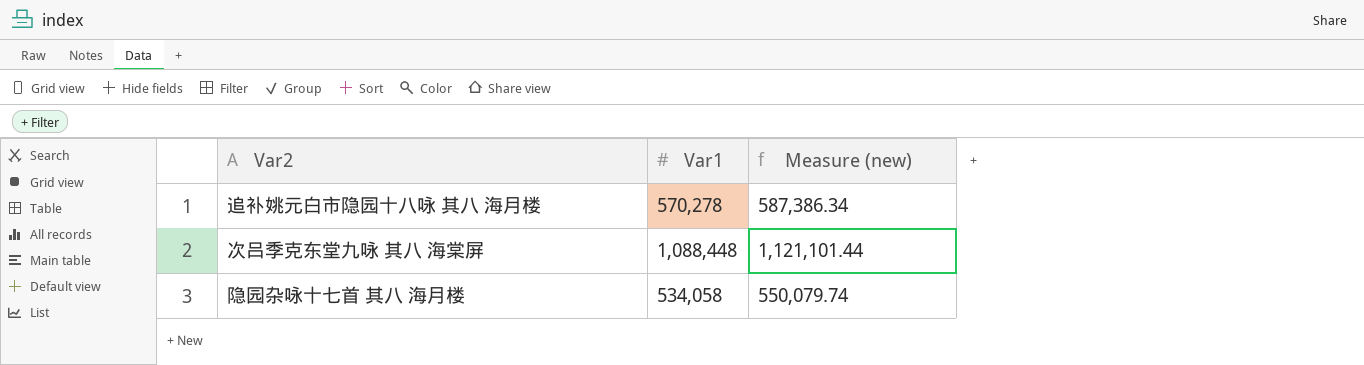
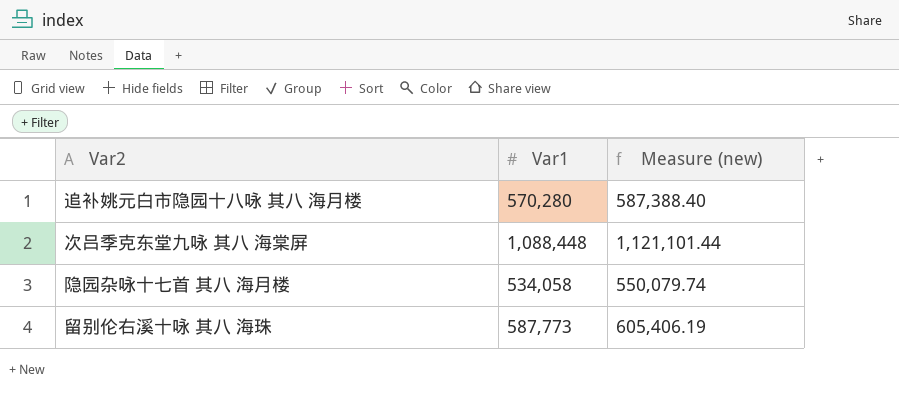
追补姚元白市隐园十八咏 其八 海月楼 | Var1: 570,278 -> 570,280
追补姚元白市隐园十八咏 其八 海月楼 | Measure (new): 587,386.34 -> 587,388.40
row 留别伦右溪十咏 其八 海珠: none -> 587,773 | 605,406.19

